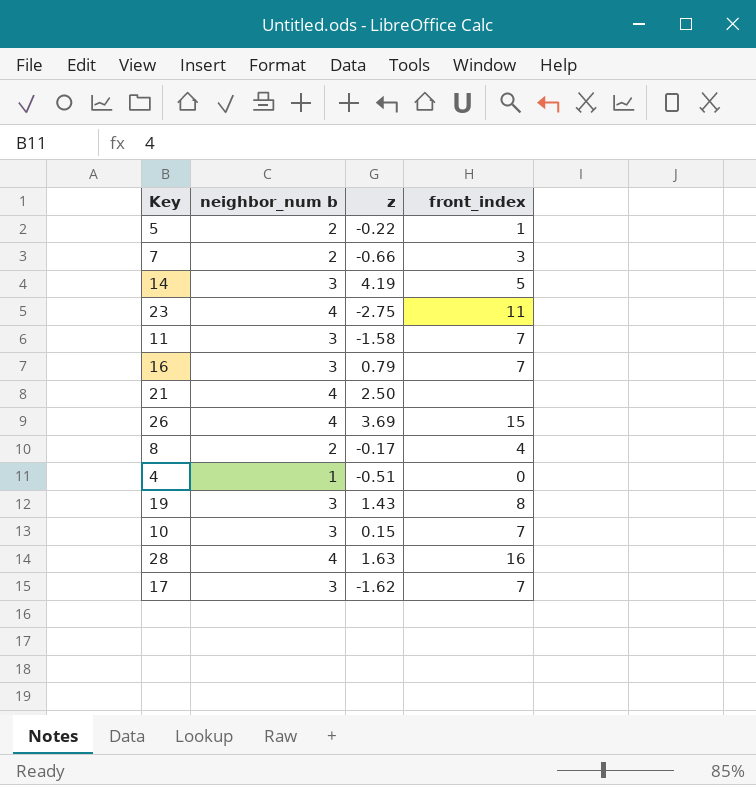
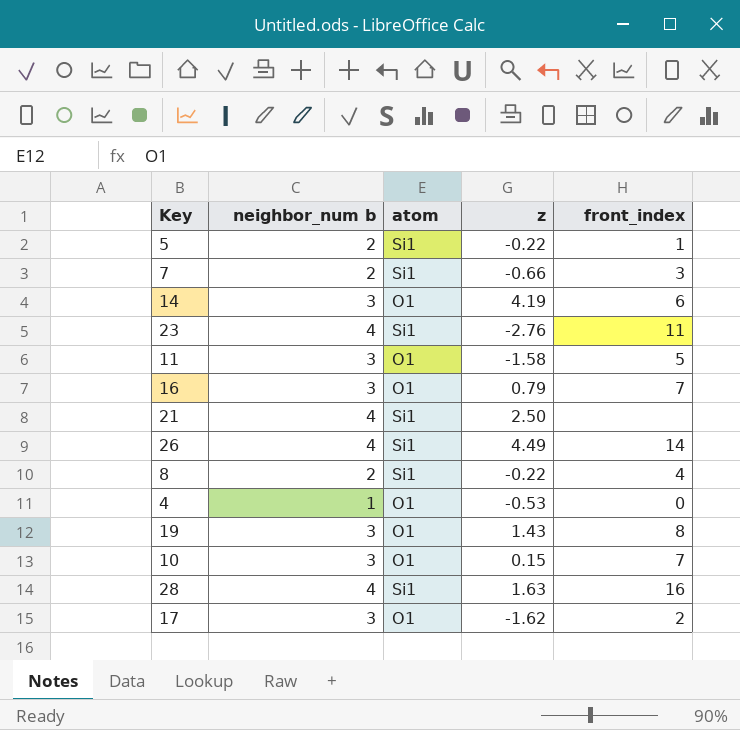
column atom | position: none -> 3
14 | front_index: 5 -> 6
23 | z: -2.75 -> -2.76
11 | front_index: 7 -> 5
26 | z: 3.69 -> 4.49
26 | front_index: 15 -> 14
8 | z: -0.17 -> -0.22
4 | z: -0.51 -> -0.53
17 | front_index: 7 -> 2

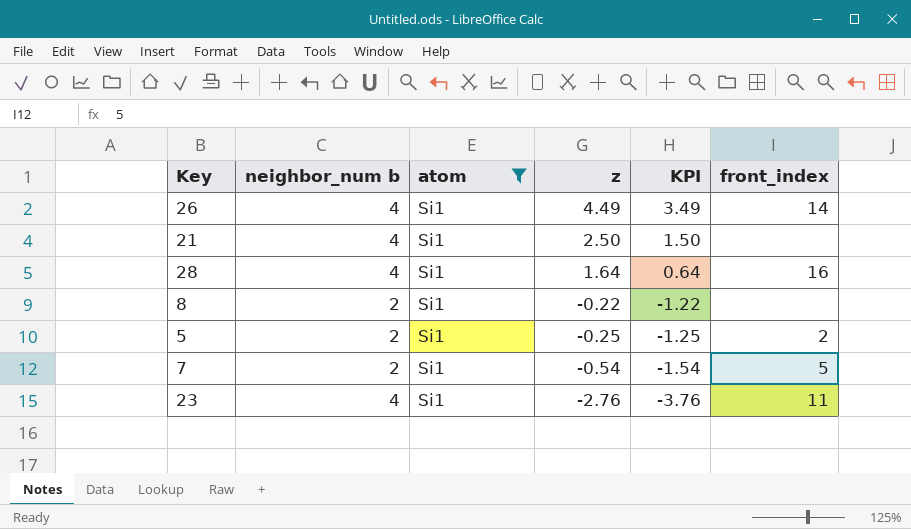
filter: none -> atom = Si1
row order: none -> z descending
column KPI | formula: none -> [z] - 1
28 | z: 1.63 -> 1.64
8 | front_index: 4 -> none
5 | z: -0.22 -> -0.25
5 | front_index: 1 -> 2
7 | z: -0.66 -> -0.54
7 | front_index: 3 -> 5

